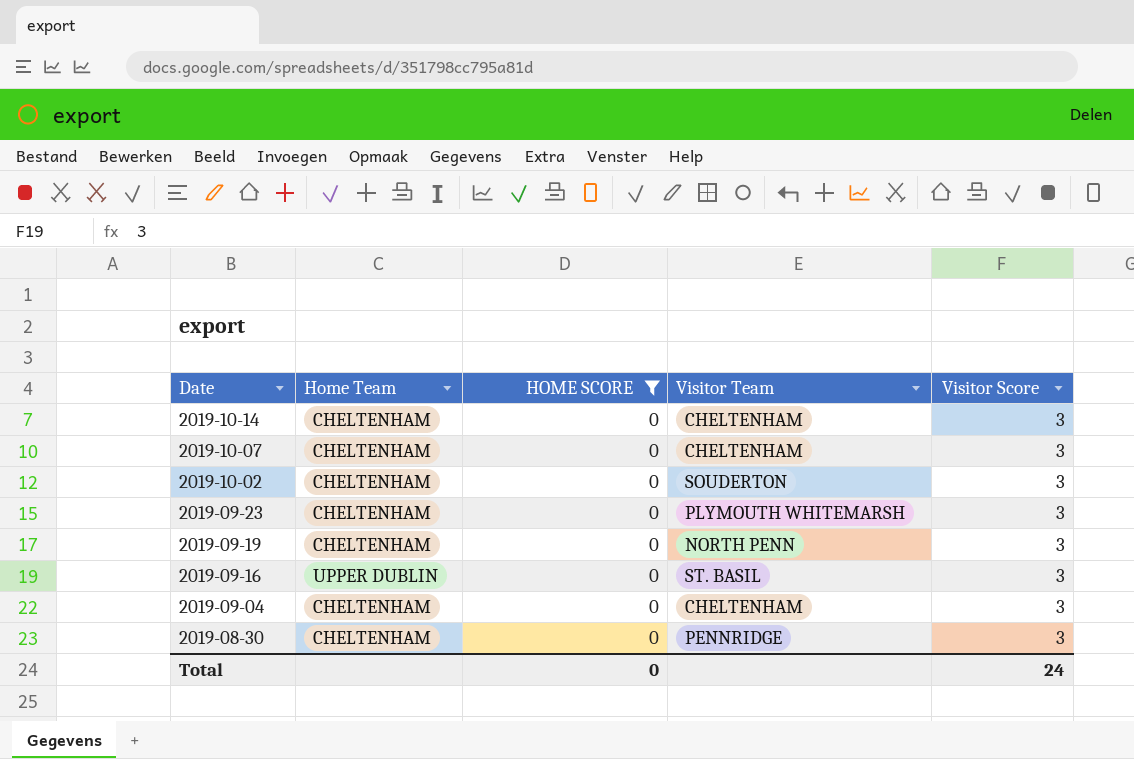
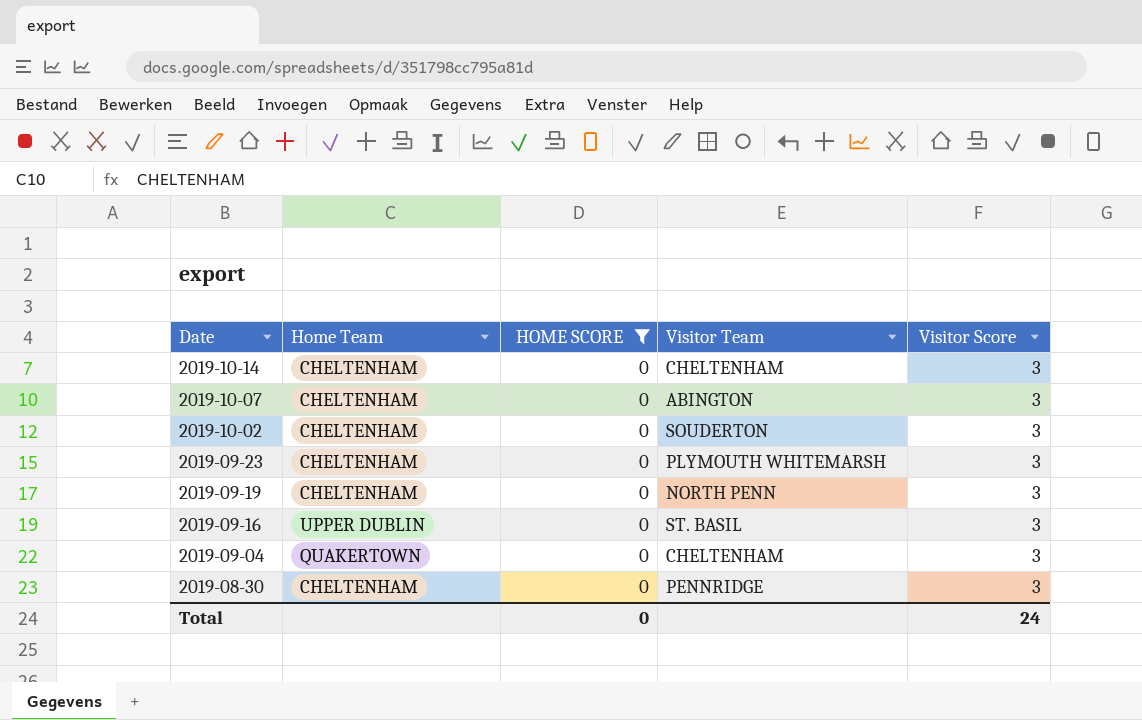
2019-10-07 | Visitor Team: CHELTENHAM -> ABINGTON
2019-09-04 | Home Team: CHELTENHAM -> QUAKERTOWN

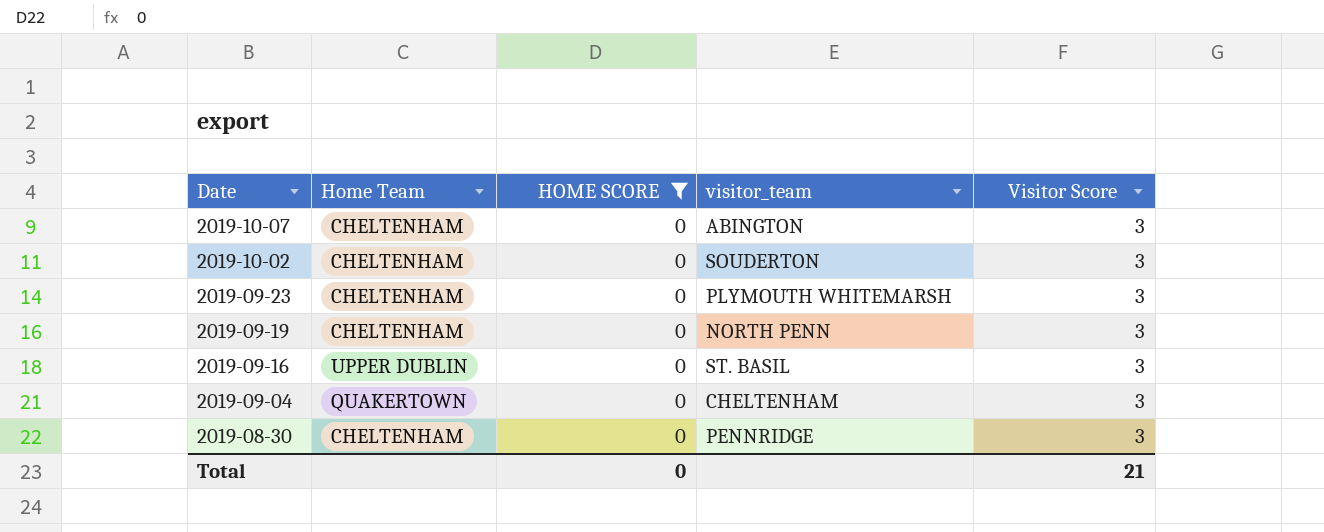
column name: Visitor Team -> visitor_team
row 2019-10-14: CHELTENHAM | 0 | CHELTENHAM | 3 -> none
Total | Visitor Score: 24 -> 21

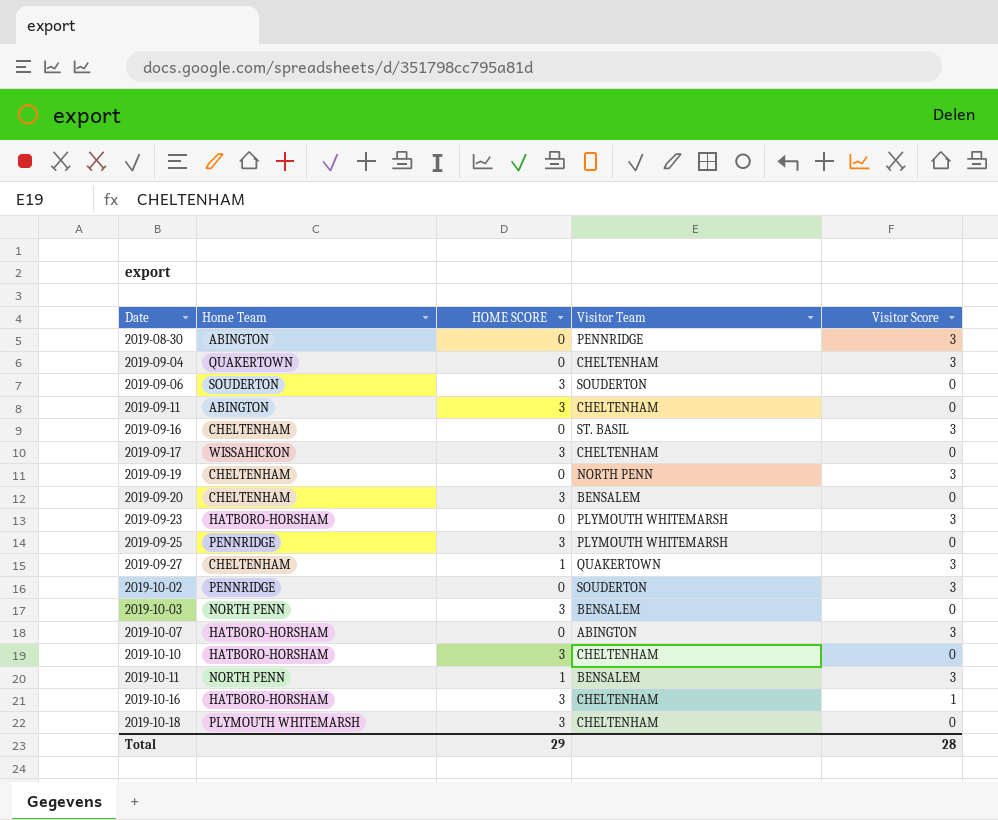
filter: HOME SCORE = 0 -> none
row order: Date descending -> Date ascending
column name: visitor_team -> Visitor Team
2019-08-30 | Home Team: CHELTENHAM -> ABINGTON
2019-09-16 | Home Team: UPPER DUBLIN -> CHELTENHAM
2019-09-23 | Home Team: CHELTENHAM -> HATBORO-HORSHAM
2019-10-02 | Home Team: CHELTENHAM -> PENNRIDGE
2019-10-07 | Home Team: CHELTENHAM -> HATBORO-HORSHAM
Total | HOME SCORE: 0 -> 29
Total | Visitor Score: 21 -> 28

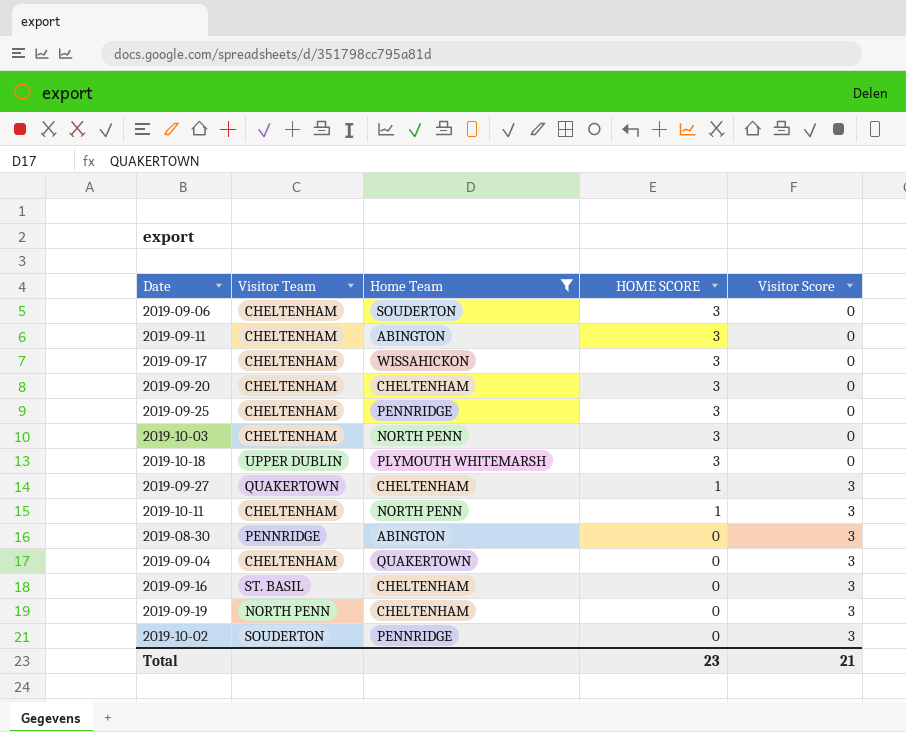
filter: none -> Home Team != HATBORO-HORSHAM
row order: Date ascending -> HOME SCORE descending
column Visitor Team | position: 4 -> 2
2019-09-06 | Visitor Team: SOUDERTON -> CHELTENHAM
2019-09-20 | Visitor Team: BENSALEM -> CHELTENHAM
2019-09-25 | Visitor Team: PLYMOUTH WHITEMARSH -> CHELTENHAM
2019-10-03 | Visitor Team: BENSALEM -> CHELTENHAM
2019-10-18 | Visitor Team: CHELTENHAM -> UPPER DUBLIN
2019-10-11 | Visitor Team: BENSALEM -> CHELTENHAM
Total | HOME SCORE: 29 -> 23
Total | Visitor Score: 28 -> 21

